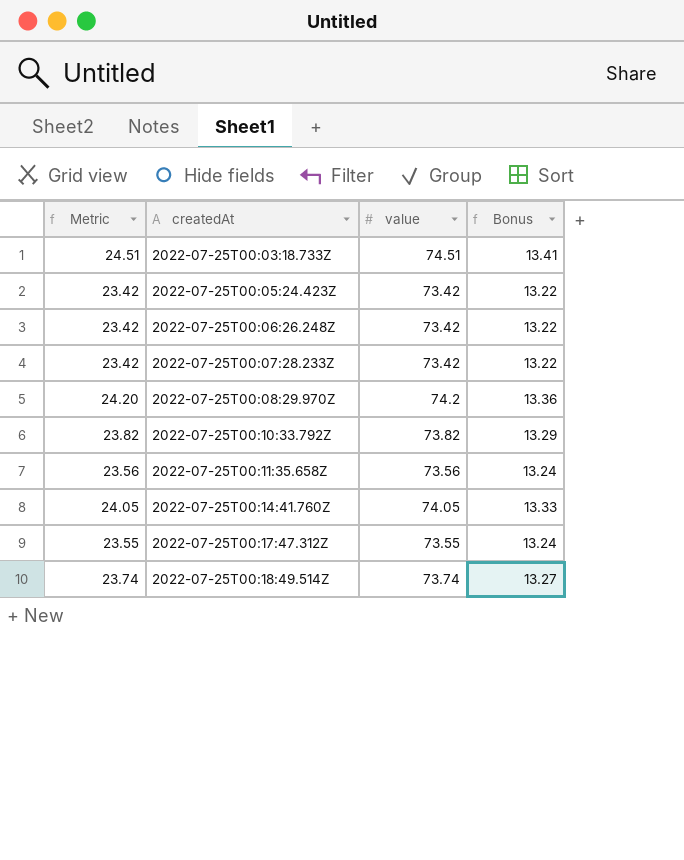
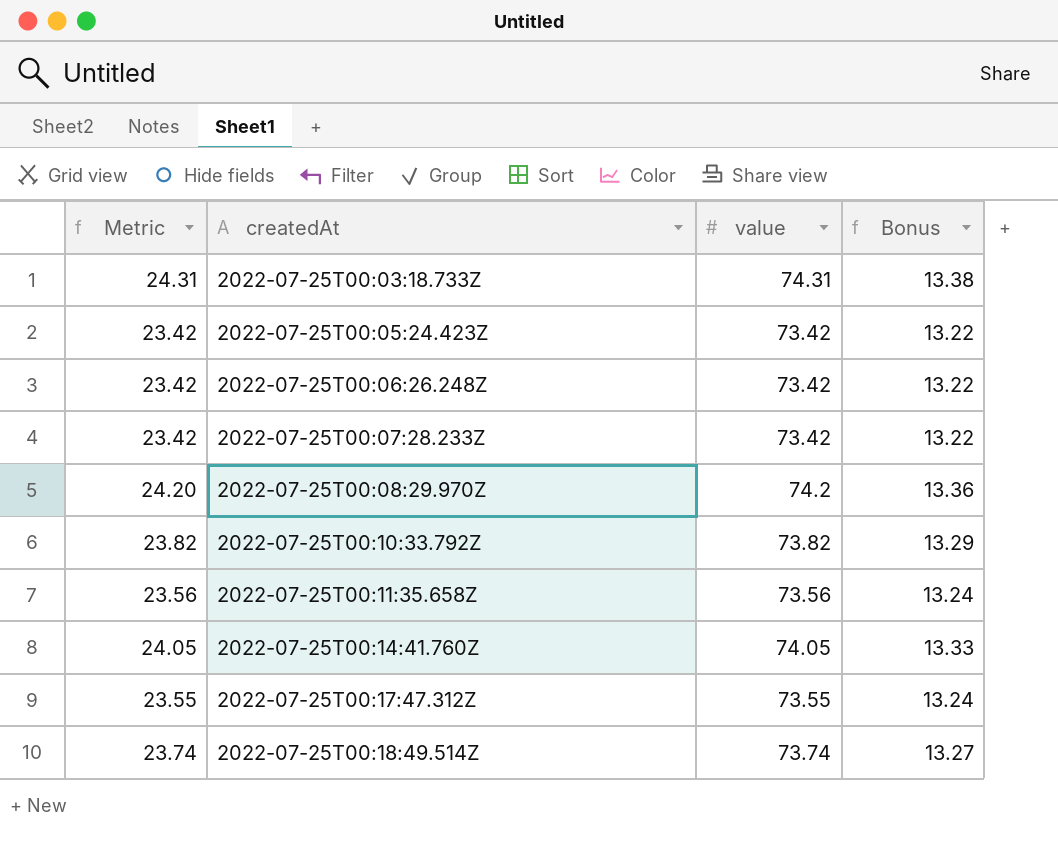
2022-07-25T00:03:18.733Z | Metric: 24.51 -> 24.31
2022-07-25T00:03:18.733Z | value: 74.51 -> 74.31
2022-07-25T00:03:18.733Z | Bonus: 13.41 -> 13.38

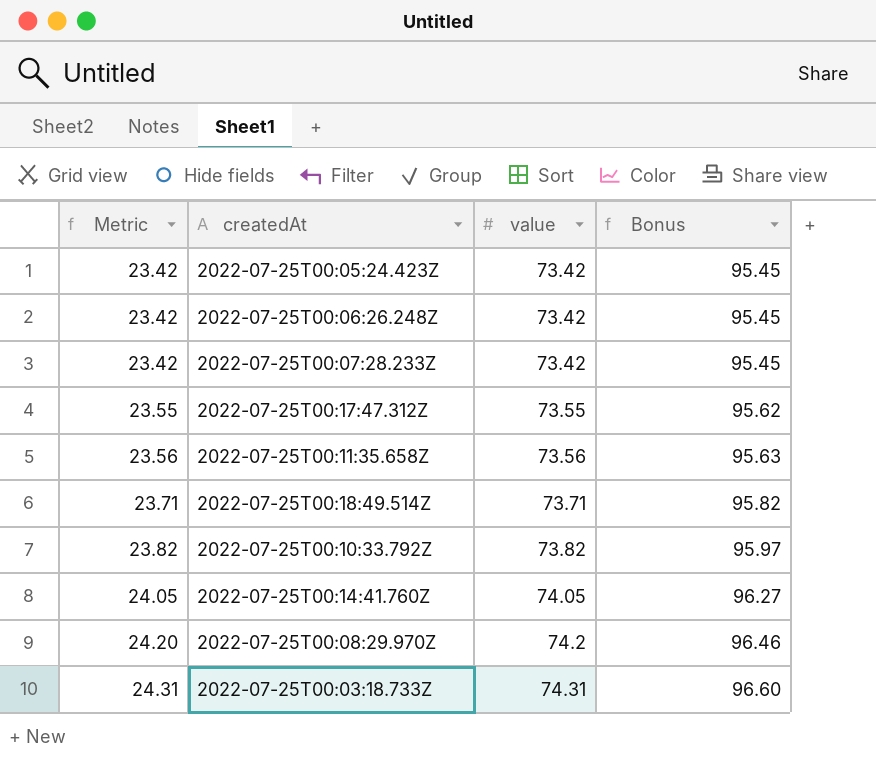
row order: createdAt ascending -> Metric ascending
column Bonus | formula: [value] * 0.18 -> [value] * 1.3
2022-07-25T00:18:49.514Z | Metric: 23.74 -> 23.71
2022-07-25T00:18:49.514Z | value: 73.74 -> 73.71

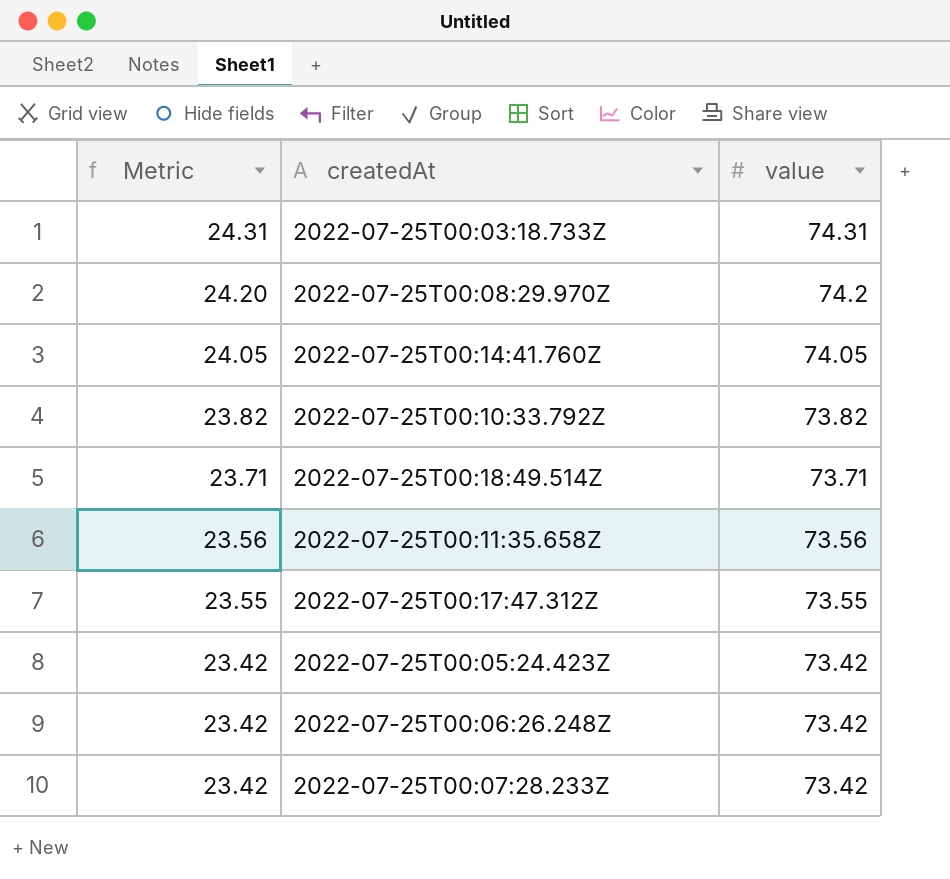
row order: Metric ascending -> Metric descending
column Bonus | formula: [value] * 1.3 -> none

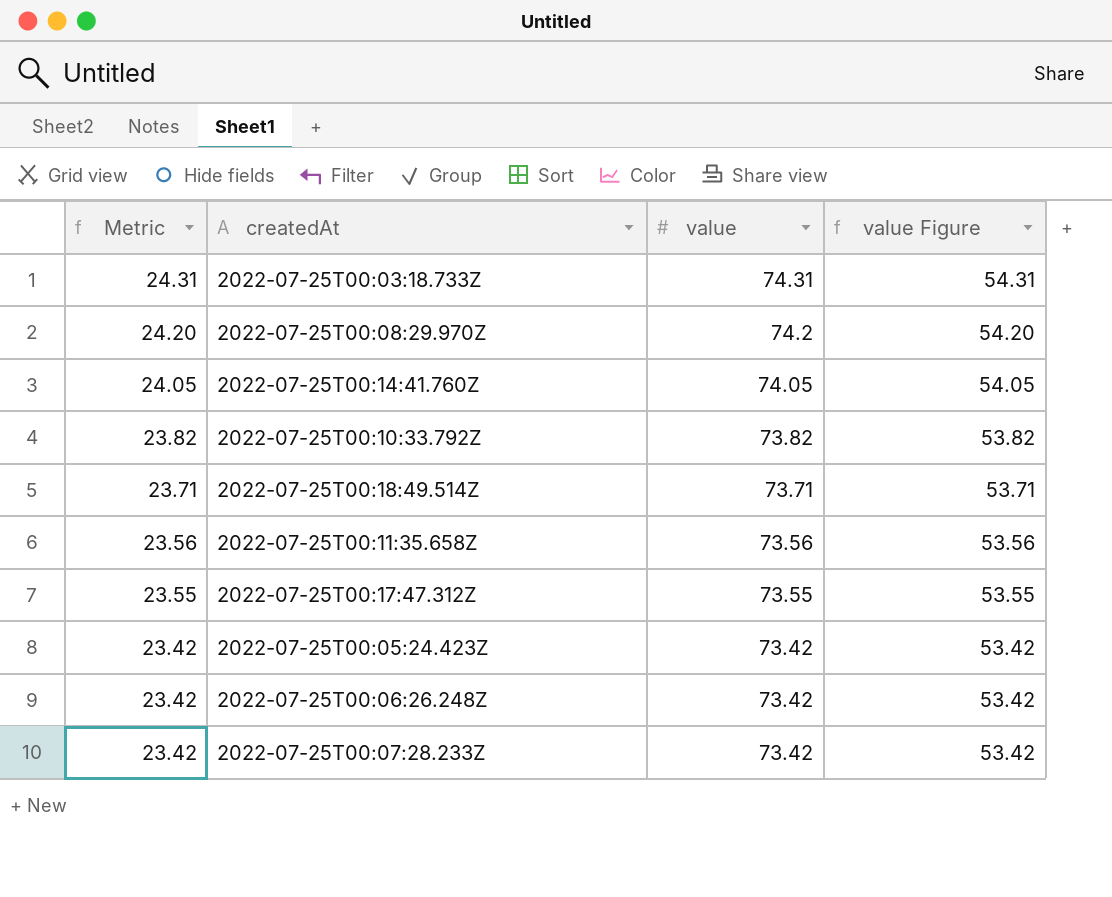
column value Figure | formula: none -> [value] - 20

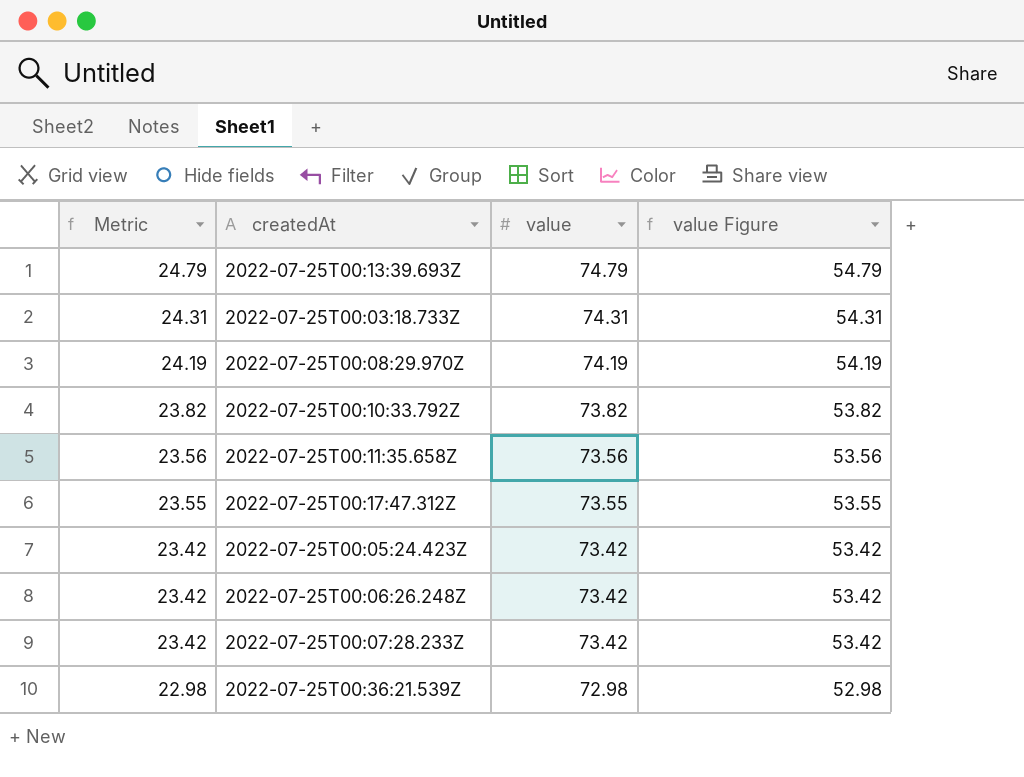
row 2022-07-25T00:14:41.760Z: 24.05 | 74.05 | 54.05 -> none
row 2022-07-25T00:18:49.514Z: 23.71 | 73.71 | 53.71 -> none
row 2022-07-25T00:13:39.693Z: none -> 24.79 | 74.79 | 54.79
2022-07-25T00:08:29.970Z | Metric: 24.20 -> 24.19
2022-07-25T00:08:29.970Z | value: 74.2 -> 74.19
2022-07-25T00:08:29.970Z | value Figure: 54.20 -> 54.19
row 2022-07-25T00:36:21.539Z: none -> 22.98 | 72.98 | 52.98

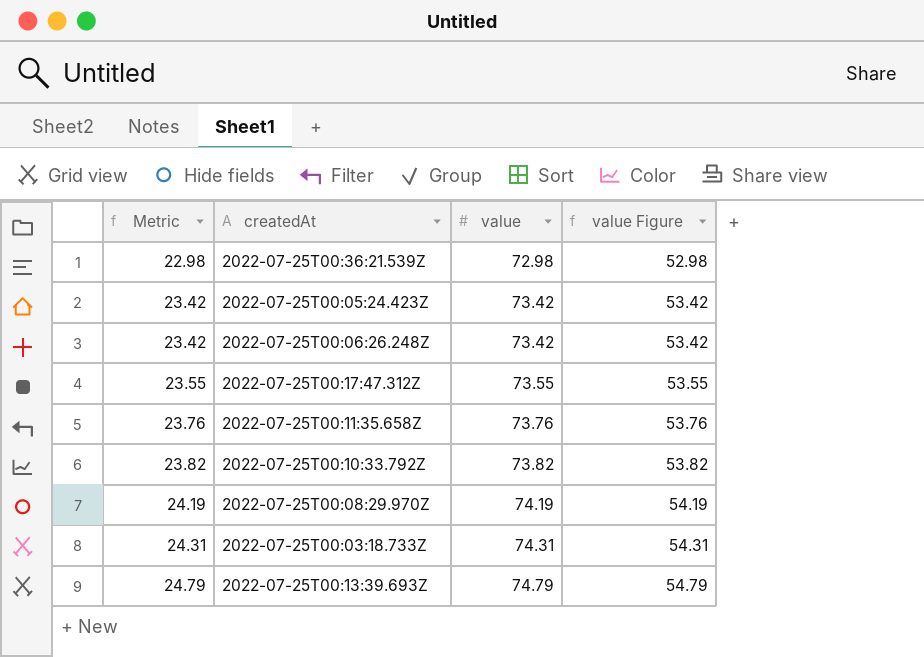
row order: Metric descending -> Metric ascending
row 2022-07-25T00:07:28.233Z: 23.42 | 73.42 | 53.42 -> none
2022-07-25T00:11:35.658Z | Metric: 23.56 -> 23.76
2022-07-25T00:11:35.658Z | value: 73.56 -> 73.76
2022-07-25T00:11:35.658Z | value Figure: 53.56 -> 53.76

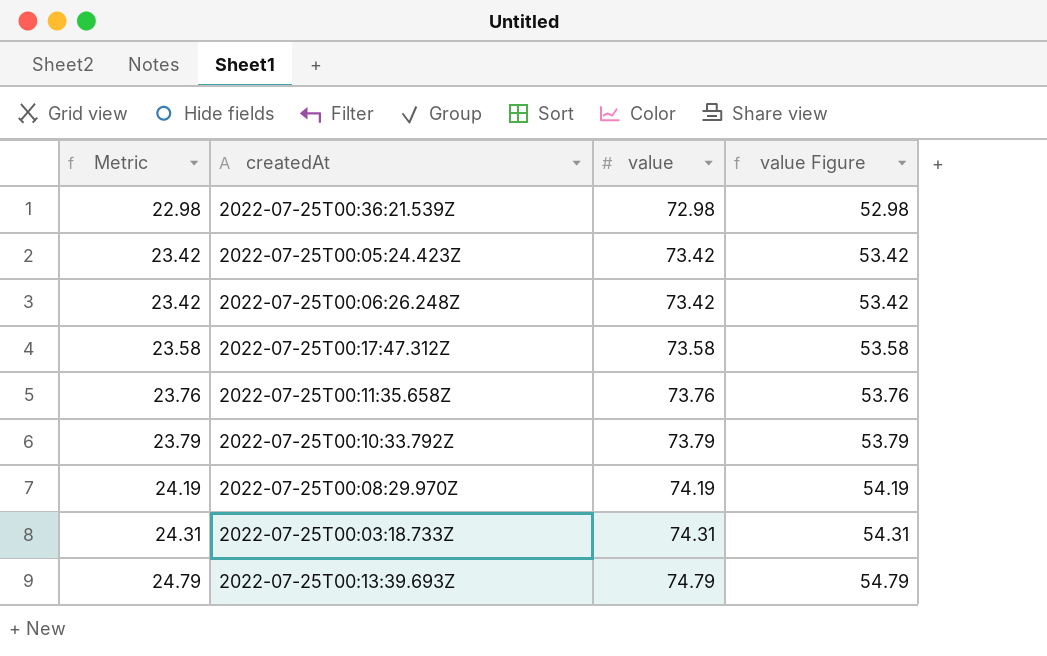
2022-07-25T00:17:47.312Z | Metric: 23.55 -> 23.58
2022-07-25T00:17:47.312Z | value: 73.55 -> 73.58
2022-07-25T00:17:47.312Z | value Figure: 53.55 -> 53.58
2022-07-25T00:10:33.792Z | Metric: 23.82 -> 23.79
2022-07-25T00:10:33.792Z | value: 73.82 -> 73.79
2022-07-25T00:10:33.792Z | value Figure: 53.82 -> 53.79

